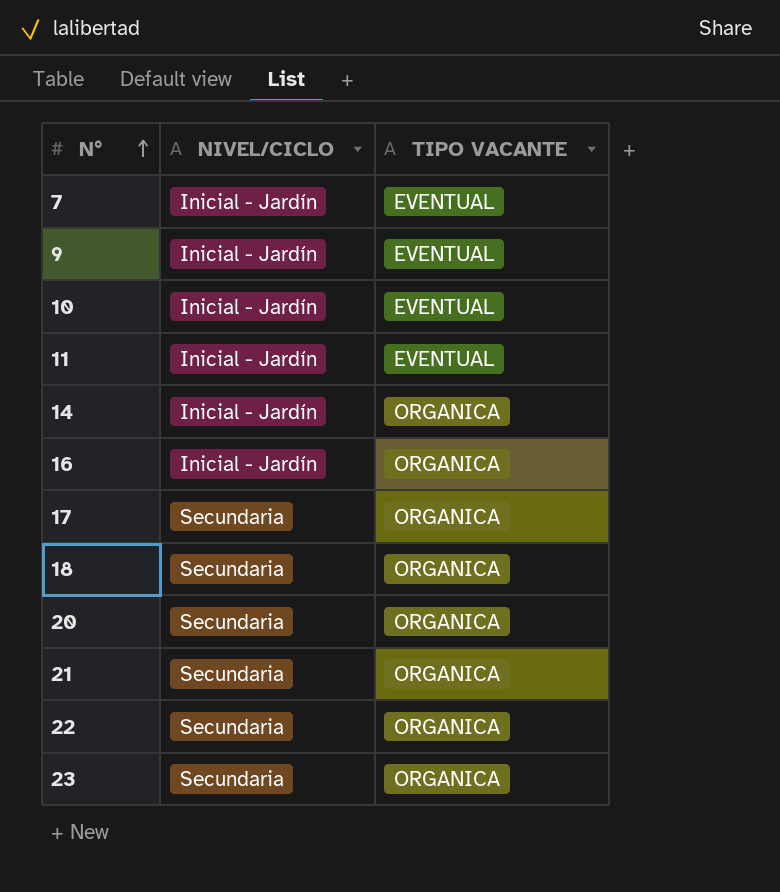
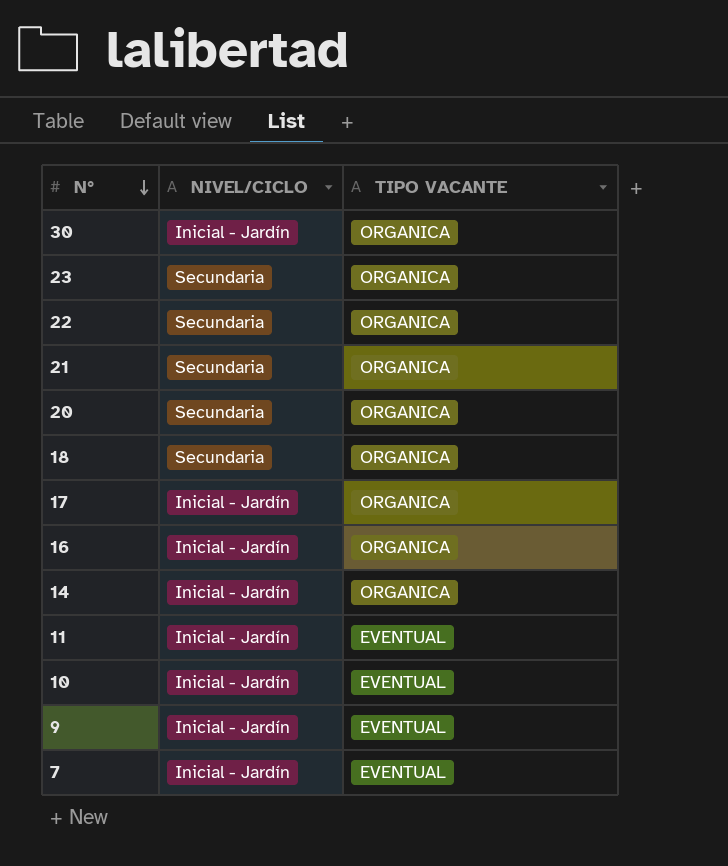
row order: N° ascending -> N° descending
row 30: none -> Inicial - Jardín | ORGANICA
17 | NIVEL/CICLO: Secundaria -> Inicial - Jardín

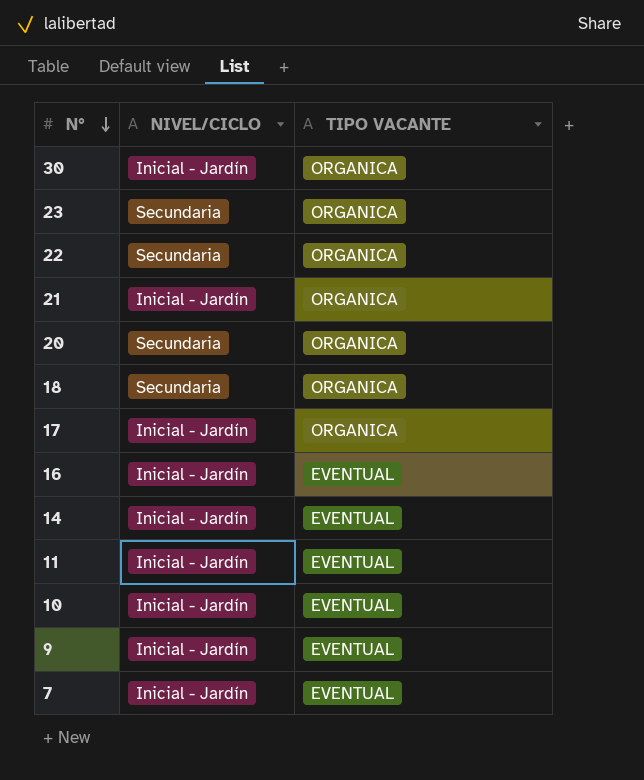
21 | NIVEL/CICLO: Secundaria -> Inicial - Jardín
16 | TIPO VACANTE: ORGANICA -> EVENTUAL
14 | TIPO VACANTE: ORGANICA -> EVENTUAL

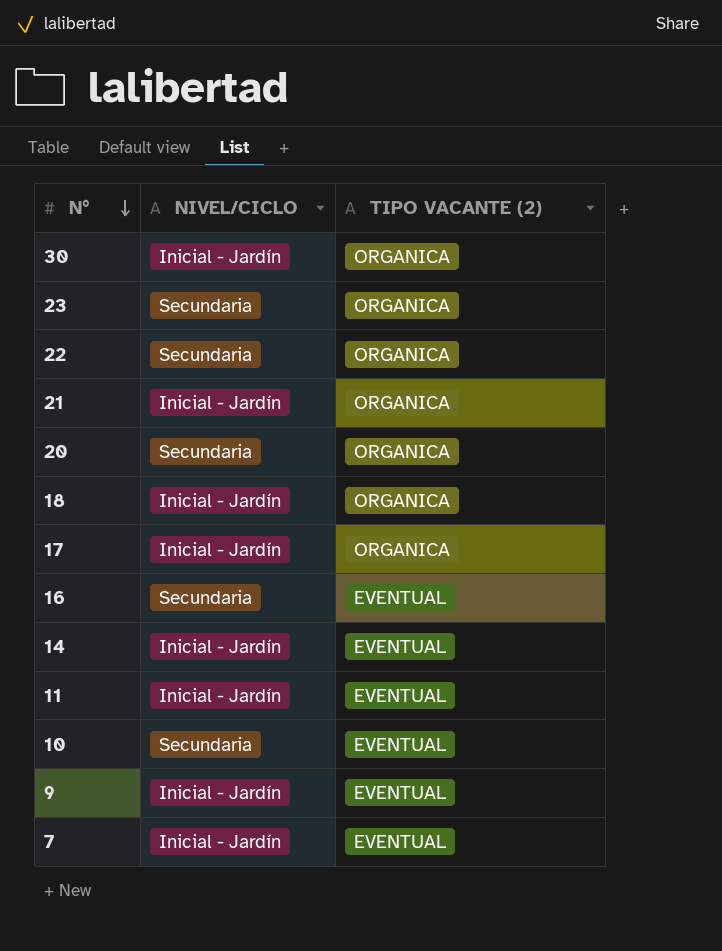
column name: TIPO VACANTE -> TIPO VACANTE (2)
18 | NIVEL/CICLO: Secundaria -> Inicial - Jardín
16 | NIVEL/CICLO: Inicial - Jardín -> Secundaria
10 | NIVEL/CICLO: Inicial - Jardín -> Secundaria

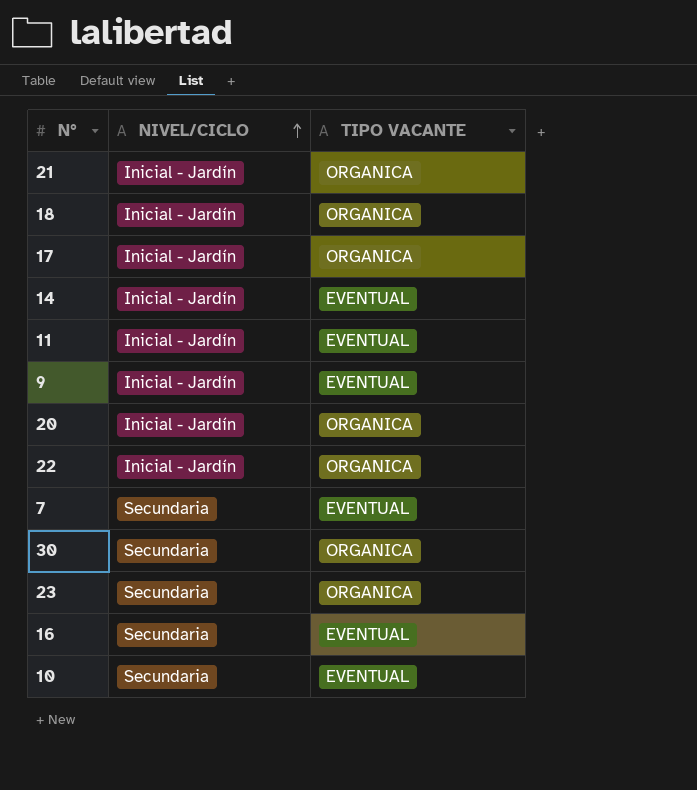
row order: N° descending -> NIVEL/CICLO ascending
column name: TIPO VACANTE (2) -> TIPO VACANTE
20 | NIVEL/CICLO: Secundaria -> Inicial - Jardín
22 | NIVEL/CICLO: Secundaria -> Inicial - Jardín
7 | NIVEL/CICLO: Inicial - Jardín -> Secundaria
30 | NIVEL/CICLO: Inicial - Jardín -> Secundaria

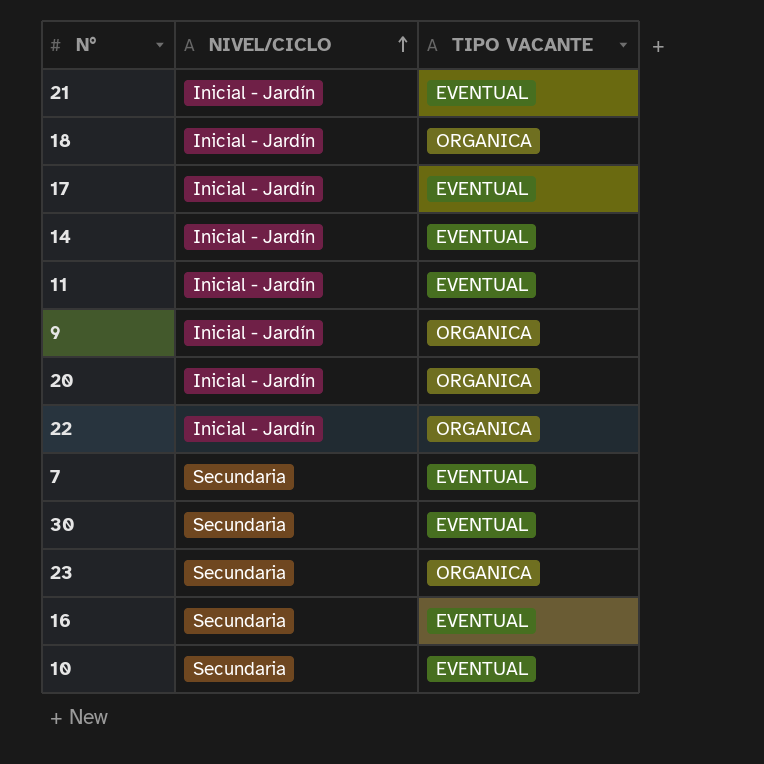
21 | TIPO VACANTE: ORGANICA -> EVENTUAL
17 | TIPO VACANTE: ORGANICA -> EVENTUAL
9 | TIPO VACANTE: EVENTUAL -> ORGANICA
30 | TIPO VACANTE: ORGANICA -> EVENTUAL

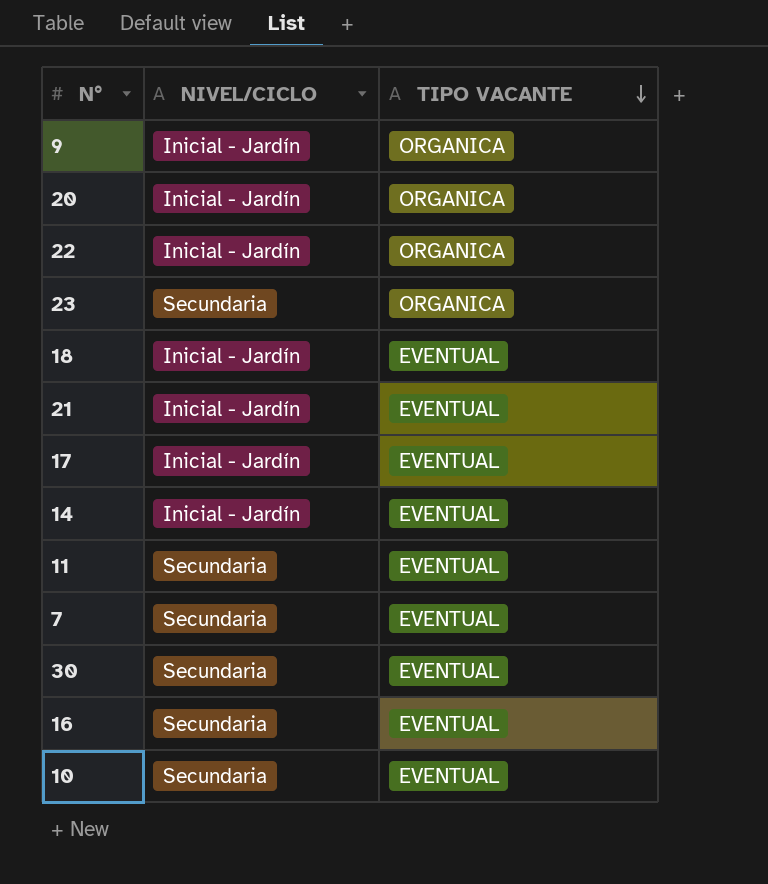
row order: NIVEL/CICLO ascending -> TIPO VACANTE descending
18 | TIPO VACANTE: ORGANICA -> EVENTUAL
11 | NIVEL/CICLO: Inicial - Jardín -> Secundaria

